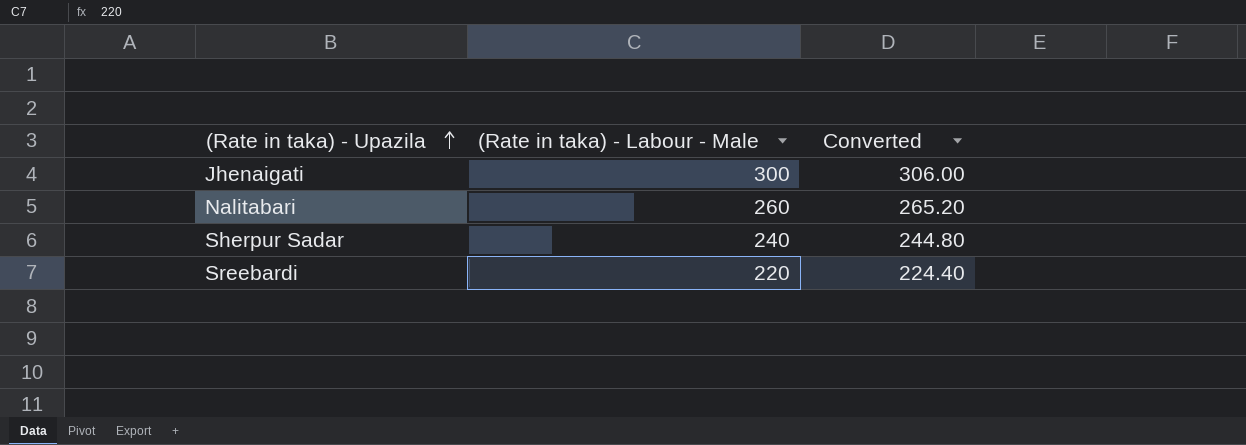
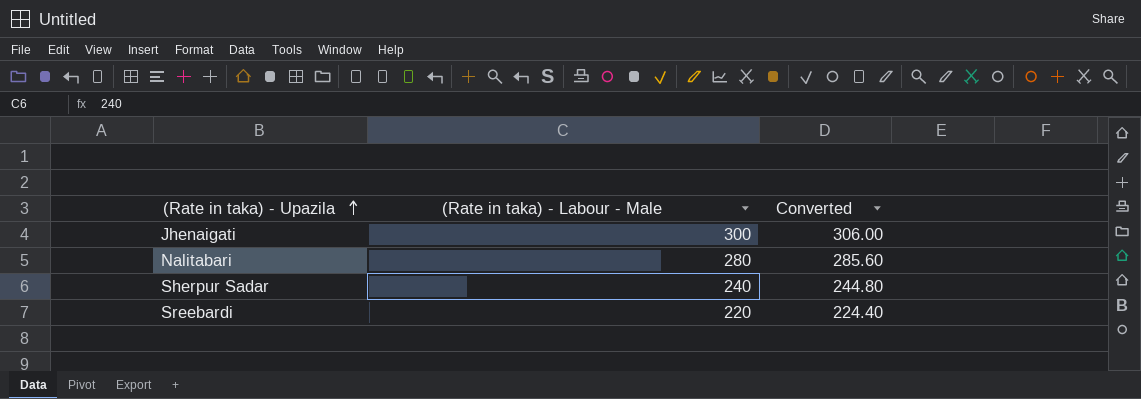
Nalitabari | (Rate in taka) - Labour - Male: 260 -> 280
Nalitabari | Converted: 265.20 -> 285.60

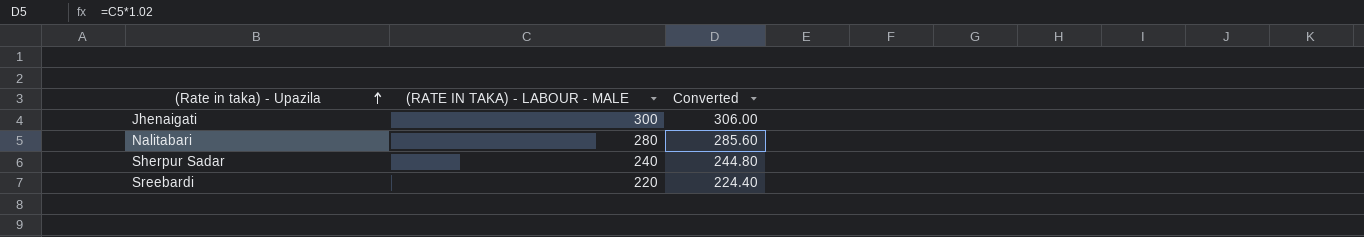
column name: (Rate in taka) - Labour - Male -> (RATE IN TAKA) - LABOUR - MALE

